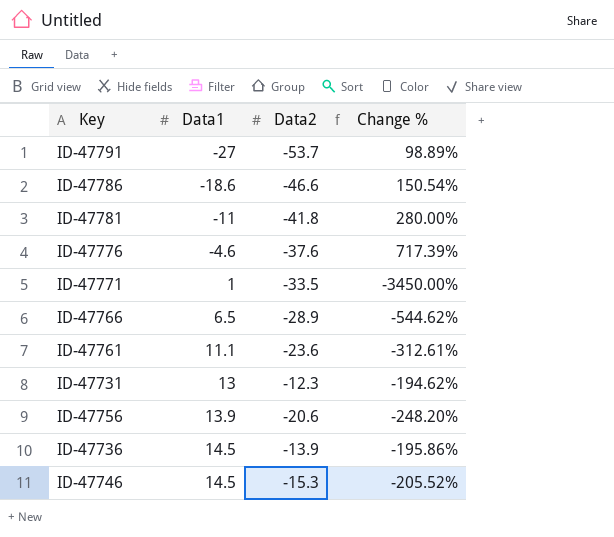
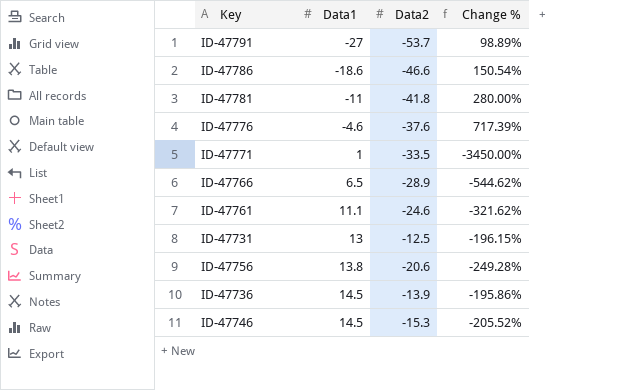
ID-47761 | Data2: -23.6 -> -24.6
ID-47761 | Change %: -312.61% -> -321.62%
ID-47731 | Data2: -12.3 -> -12.5
ID-47731 | Change %: -194.62% -> -196.15%
ID-47756 | Data1: 13.9 -> 13.8
ID-47756 | Change %: -248.20% -> -249.28%

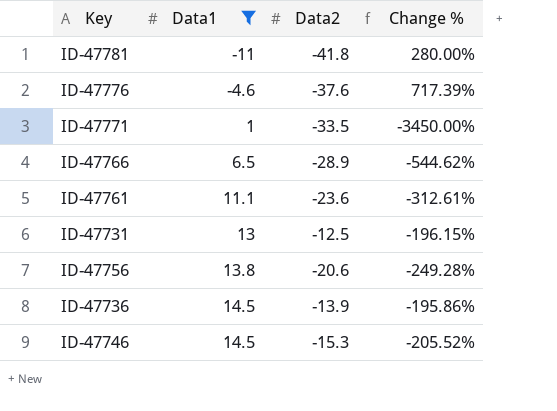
filter: none -> Data1 >= -11
ID-47761 | Data2: -24.6 -> -23.6
ID-47761 | Change %: -321.62% -> -312.61%

